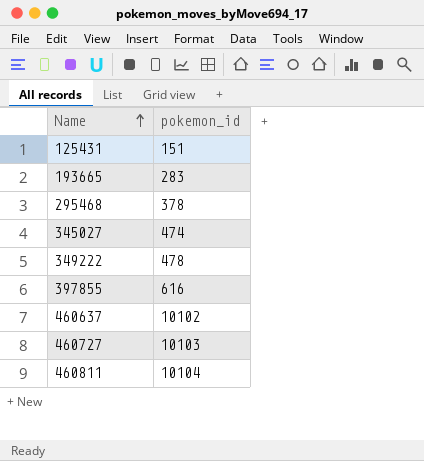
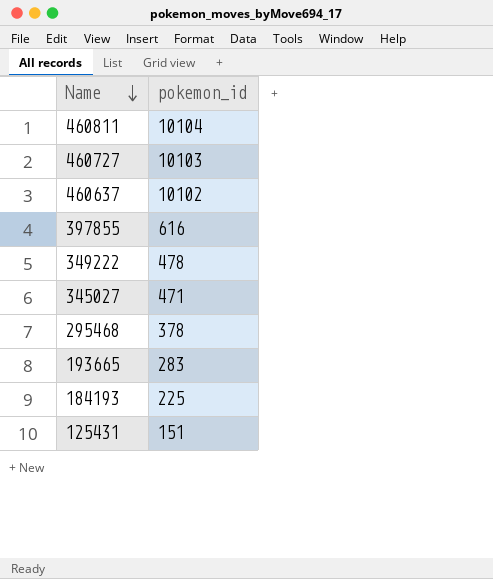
row order: Name ascending -> Name descending
345027 | pokemon_id: 474 -> 471
row 184193: none -> 225

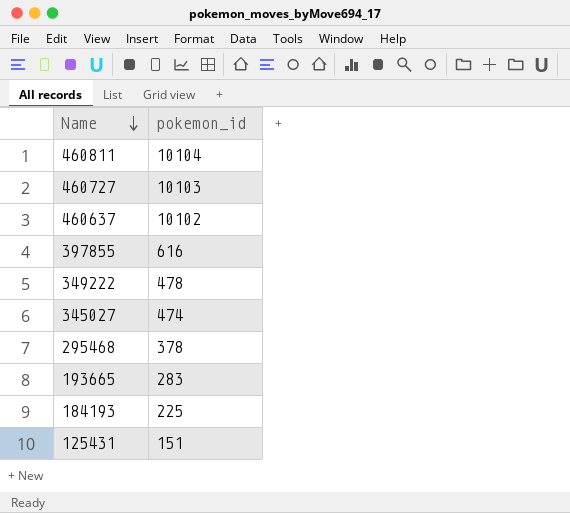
345027 | pokemon_id: 471 -> 474

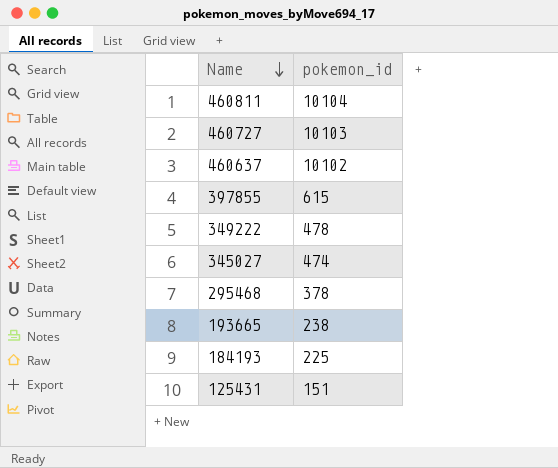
397855 | pokemon_id: 616 -> 615
193665 | pokemon_id: 283 -> 238

